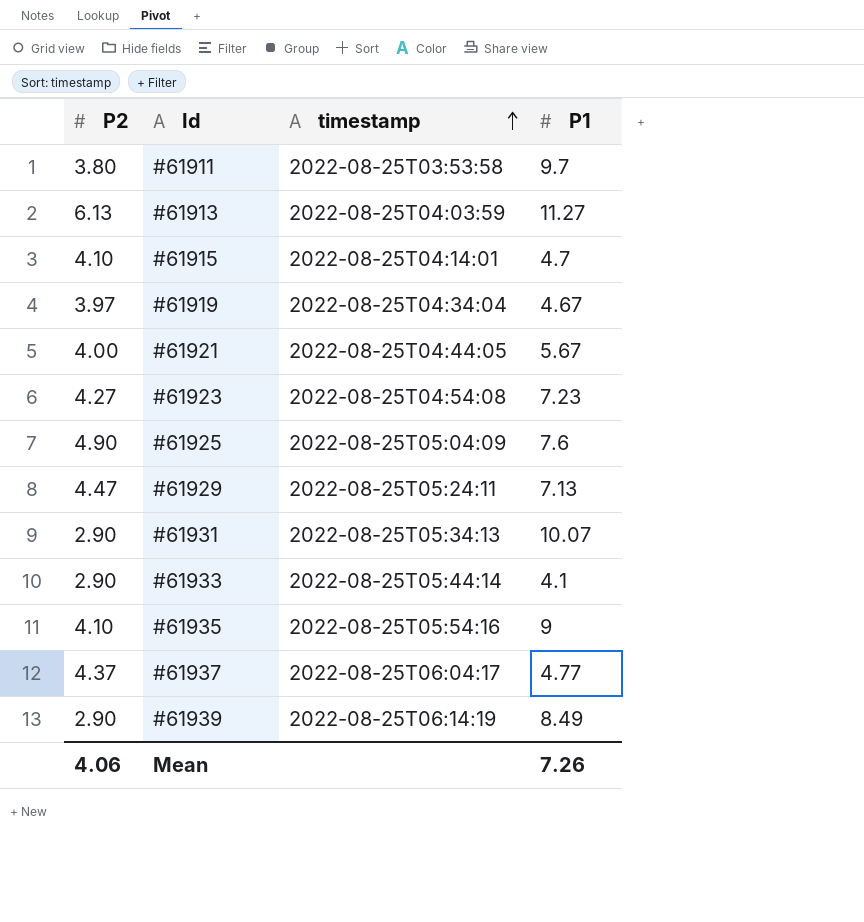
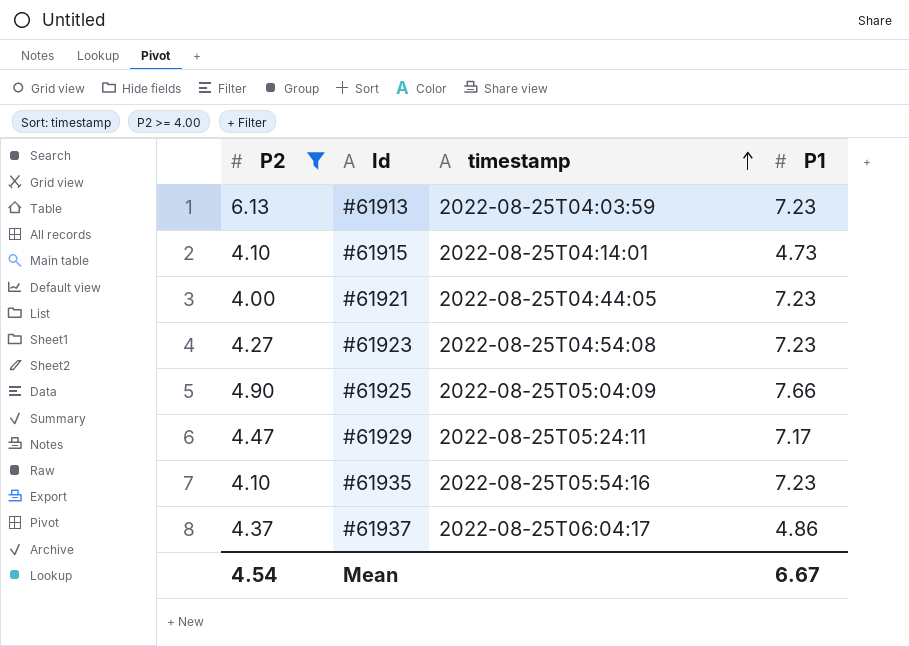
filter: none -> P2 >= 4.00
#61913 | P1: 11.27 -> 7.23
#61915 | P1: 4.7 -> 4.73
#61921 | P1: 5.67 -> 7.23
#61925 | P1: 7.6 -> 7.66
#61929 | P1: 7.13 -> 7.17
#61935 | P1: 9 -> 7.23
#61937 | P1: 4.77 -> 4.86
Mean | P2: 4.06 -> 4.54
Mean | P1: 7.26 -> 6.67

